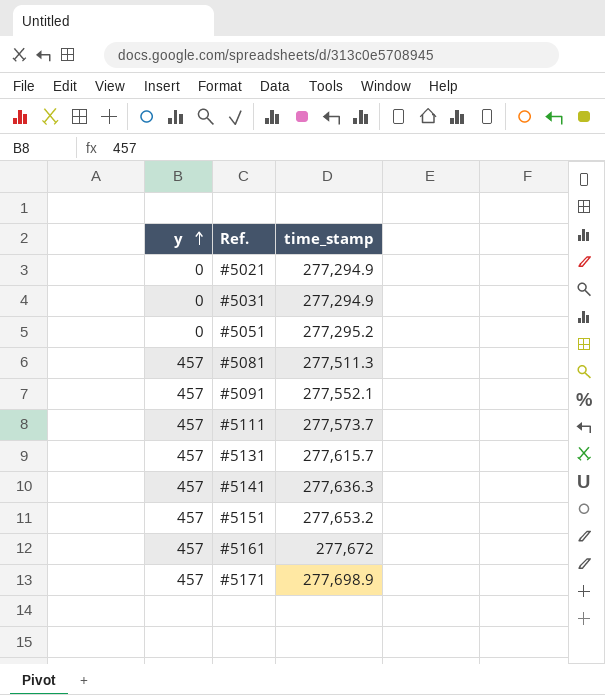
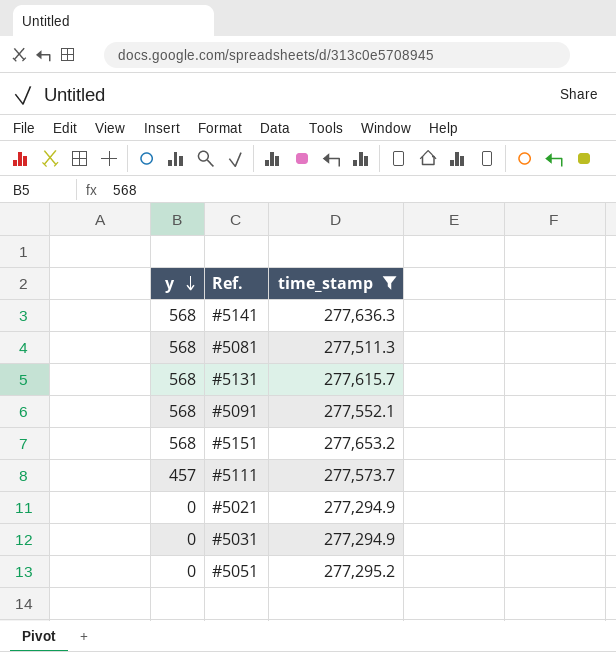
filter: none -> time_stamp <= 277,653.2
row order: y ascending -> y descending
#5141 | y: 457 -> 568
#5081 | y: 457 -> 568
#5131 | y: 457 -> 568
#5091 | y: 457 -> 568
#5151 | y: 457 -> 568

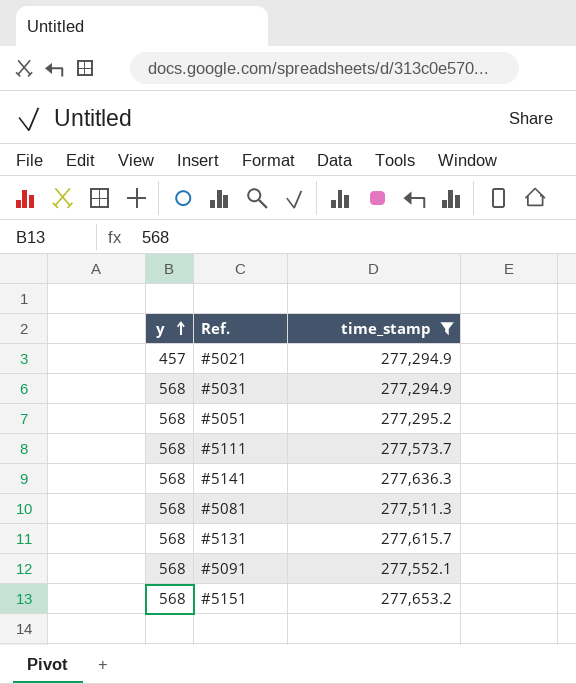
row order: y descending -> y ascending
#5021 | y: 0 -> 457
#5031 | y: 0 -> 568
#5051 | y: 0 -> 568
#5111 | y: 457 -> 568

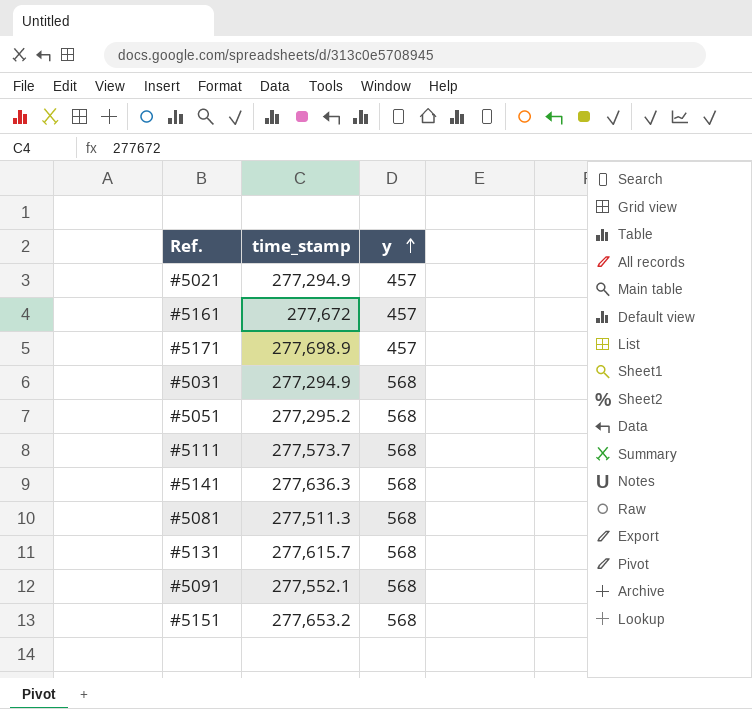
filter: time_stamp <= 277,653.2 -> none
column y | position: 1 -> 3

